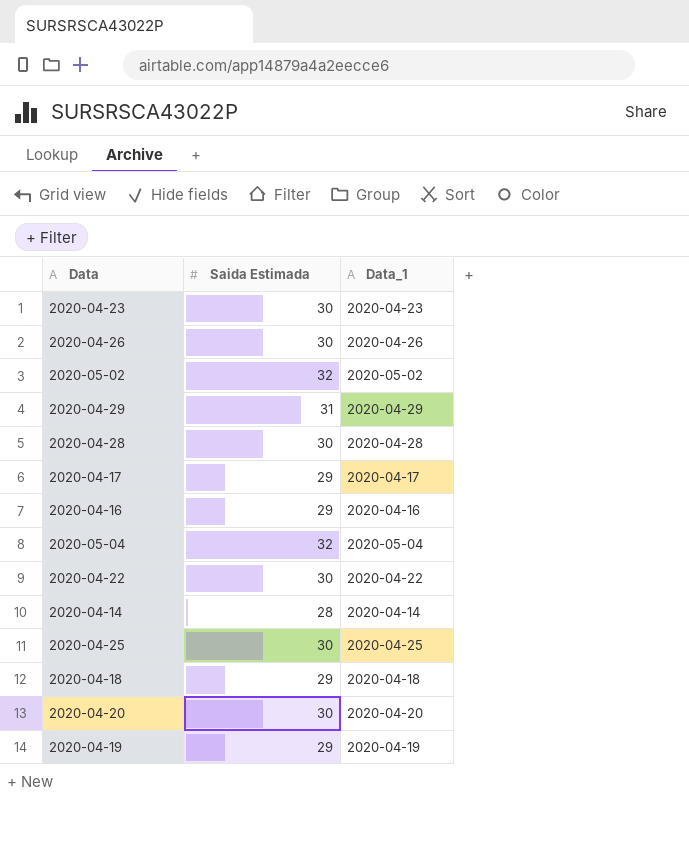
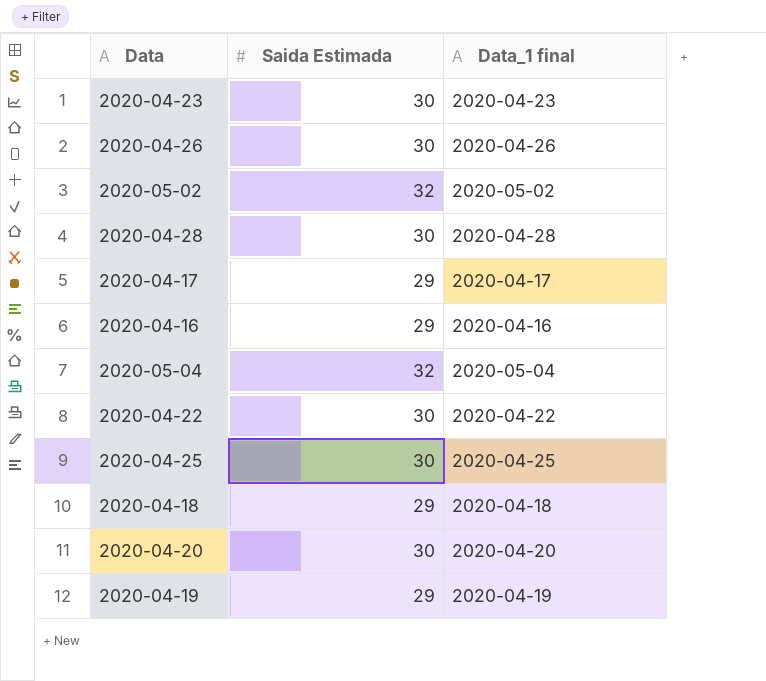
column name: Data_1 -> Data_1 final
row 2020-04-29: 31 | 2020-04-29 -> none
row 2020-04-14: 28 | 2020-04-14 -> none

